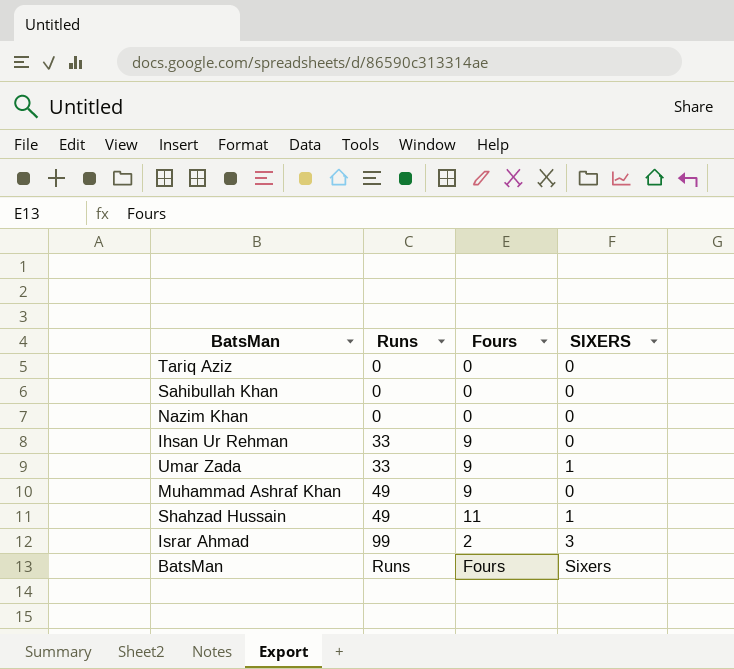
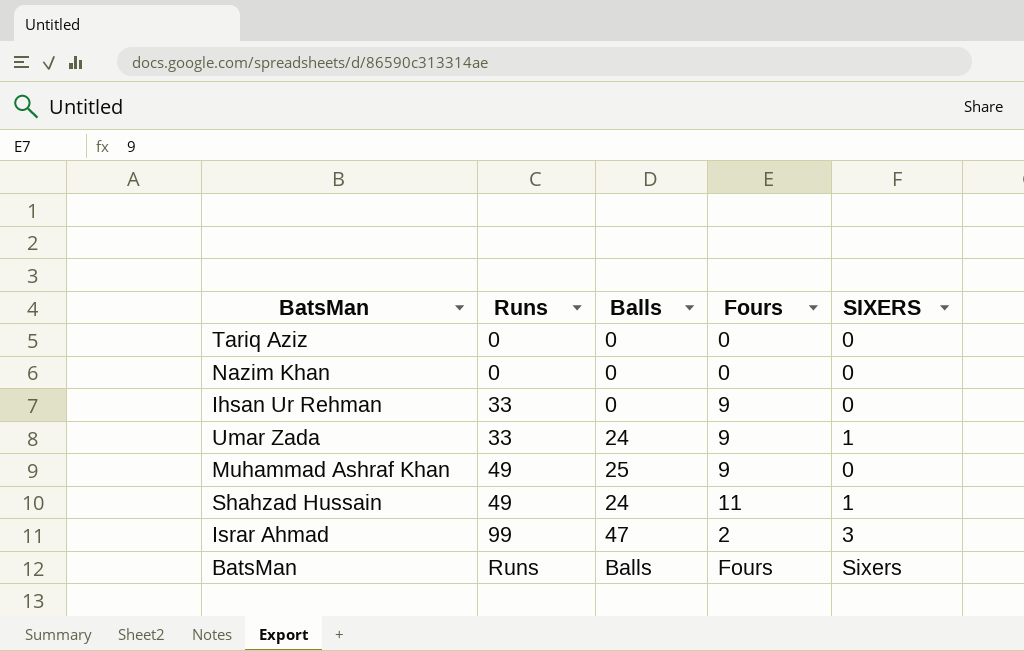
column Balls | position: none -> 3
row Sahibullah Khan: 0 | 0 | 0 -> none

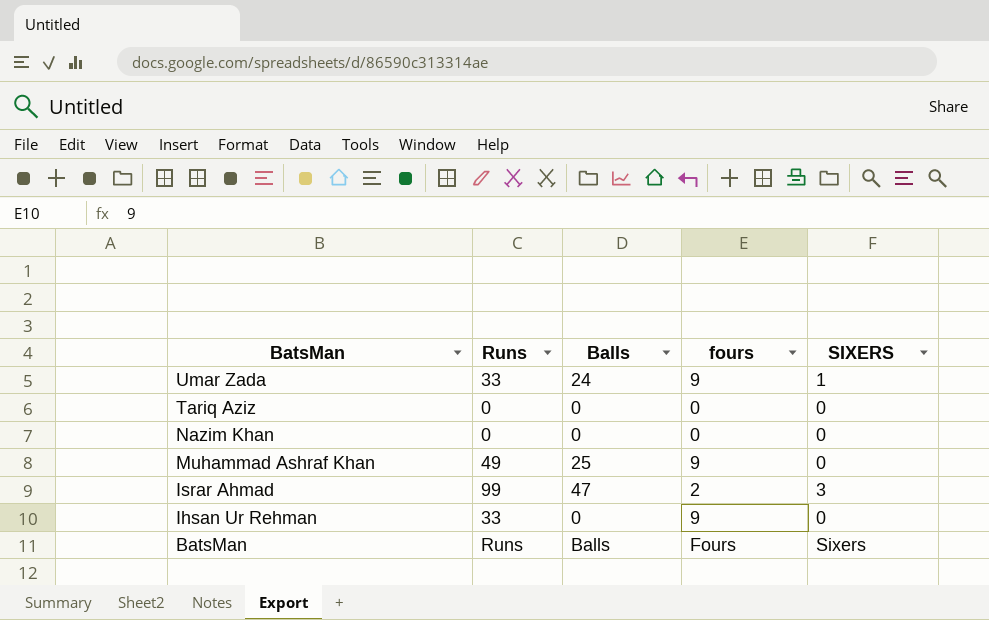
row order: Runs ascending -> BatsMan descending
column name: Fours -> fours
row Shahzad Hussain: 49 | 24 | 11 | 1 -> none

